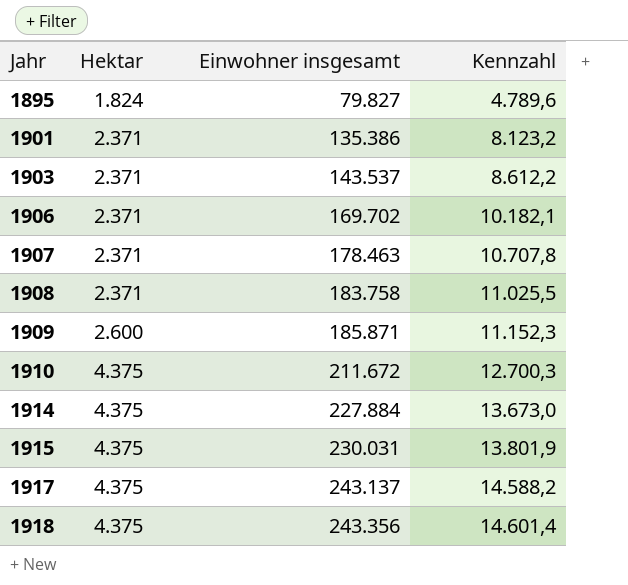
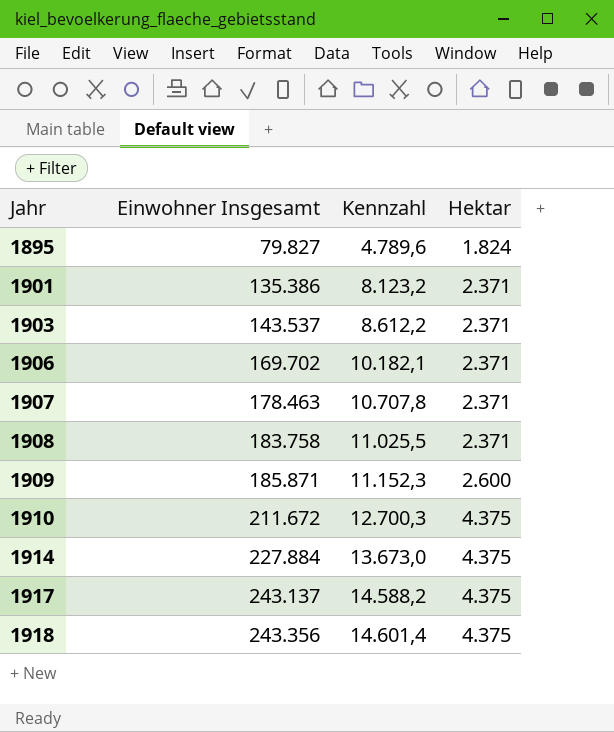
column name: Einwohner insgesamt -> Einwohner Insgesamt
column Hektar | position: 2 -> 4
row 1915: 4.375 | 230.031 | 13.801,9 -> none

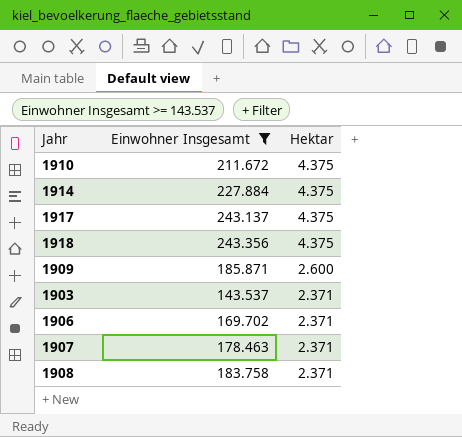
filter: none -> Einwohner Insgesamt >= 143.537
row order: Jahr ascending -> Hektar descending
column Kennzahl | formula: [Einwohner Insgesamt] * 0,06 -> none

